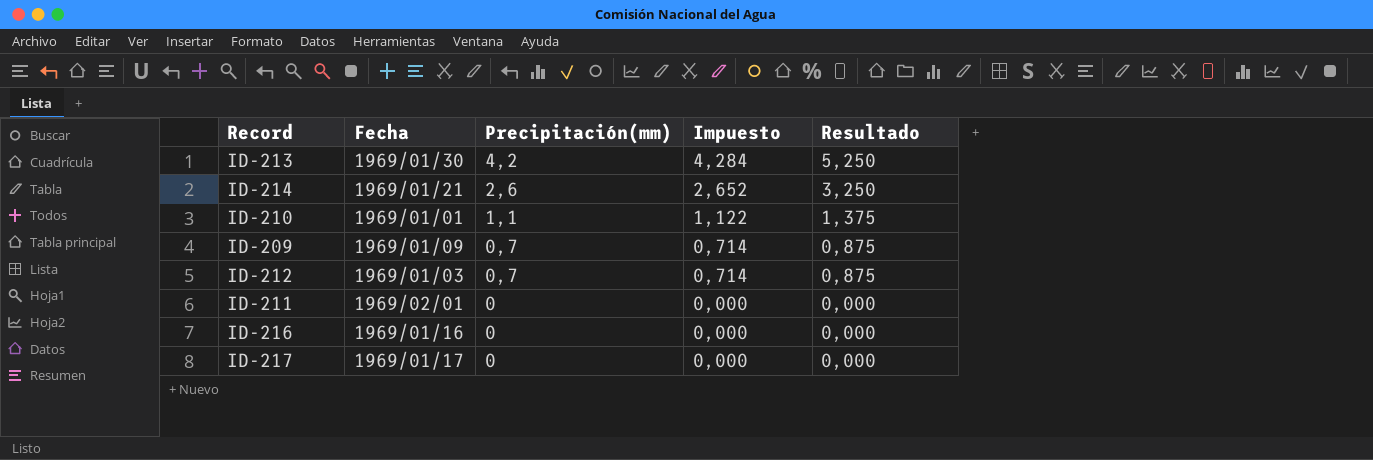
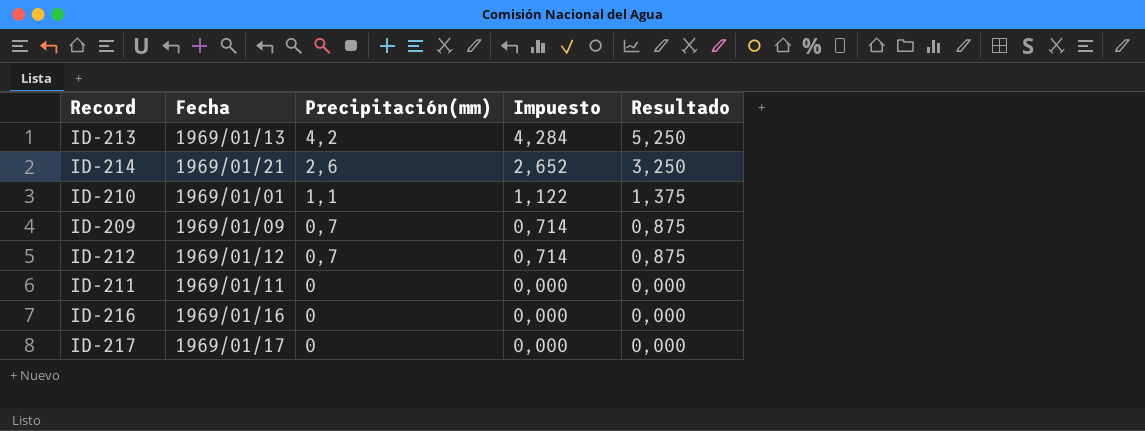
ID-213 | Fecha: 1969/01/30 -> 1969/01/13
ID-212 | Fecha: 1969/01/03 -> 1969/01/12
ID-211 | Fecha: 1969/02/01 -> 1969/01/11

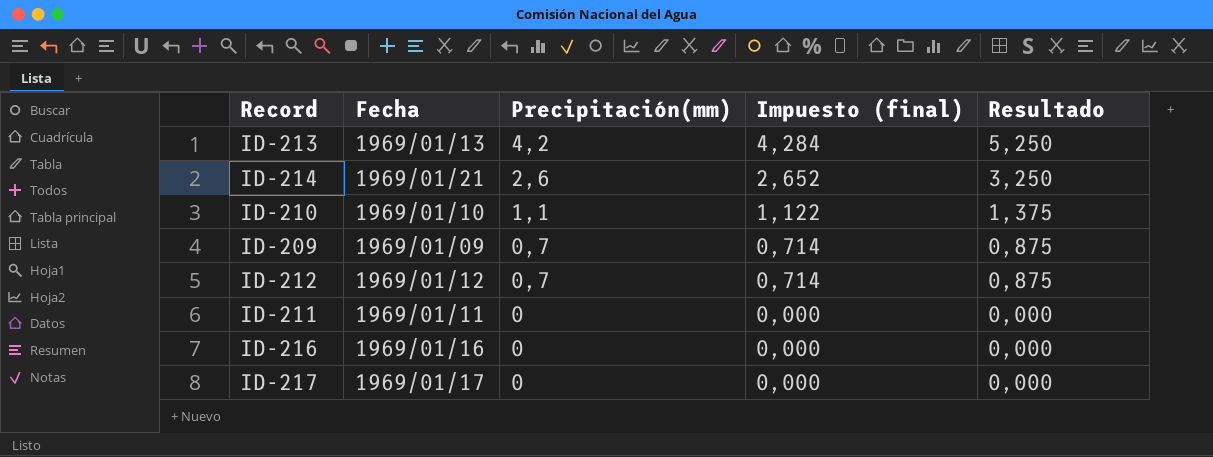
column name: Impuesto -> Impuesto (final)
ID-210 | Fecha: 1969/01/01 -> 1969/01/10

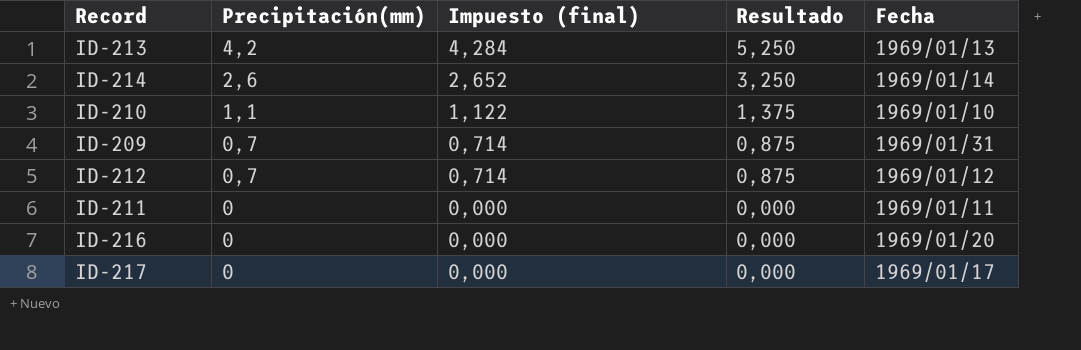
column Fecha | position: 2 -> 5
ID-214 | Fecha: 1969/01/21 -> 1969/01/14
ID-209 | Fecha: 1969/01/09 -> 1969/01/31
ID-216 | Fecha: 1969/01/16 -> 1969/01/20

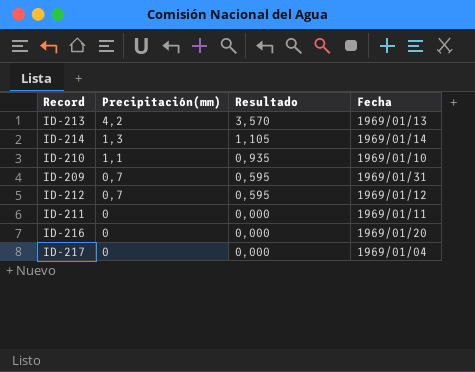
column Impuesto (final) | formula: [Precipitación(mm)] * 1,02 -> none
column Resultado | formula: [Precipitación(mm)] * 1,25 -> [Precipitación(mm)] * 0,85
ID-214 | Precipitación(mm): 2,6 -> 1,3
ID-217 | Fecha: 1969/01/17 -> 1969/01/04

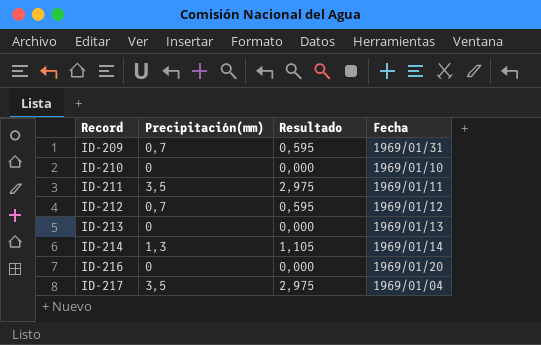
row order: Precipitación(mm) descending -> Record ascending
ID-210 | Precipitación(mm): 1,1 -> 0
ID-210 | Resultado: 0,935 -> 0,000
ID-211 | Precipitación(mm): 0 -> 3,5
ID-211 | Resultado: 0,000 -> 2,975
ID-213 | Precipitación(mm): 4,2 -> 0
ID-213 | Resultado: 3,570 -> 0,000
ID-217 | Precipitación(mm): 0 -> 3,5
ID-217 | Resultado: 0,000 -> 2,975

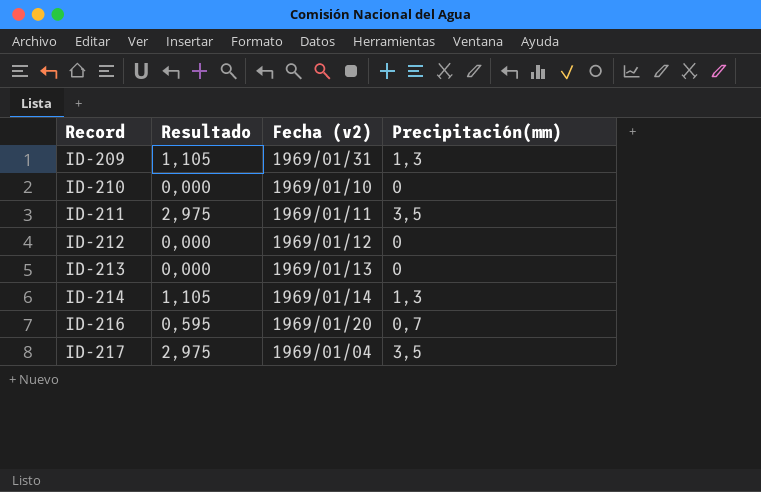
column name: Fecha -> Fecha (v2)
column Precipitación(mm) | position: 2 -> 4
ID-209 | Resultado: 0,595 -> 1,105
ID-209 | Precipitación(mm): 0,7 -> 1,3
ID-212 | Resultado: 0,595 -> 0,000
ID-212 | Precipitación(mm): 0,7 -> 0
ID-216 | Resultado: 0,000 -> 0,595
ID-216 | Precipitación(mm): 0 -> 0,7

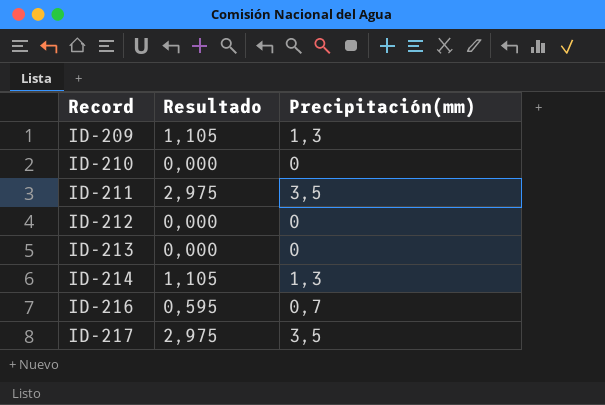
column Fecha (v2) | position: 3 -> none

